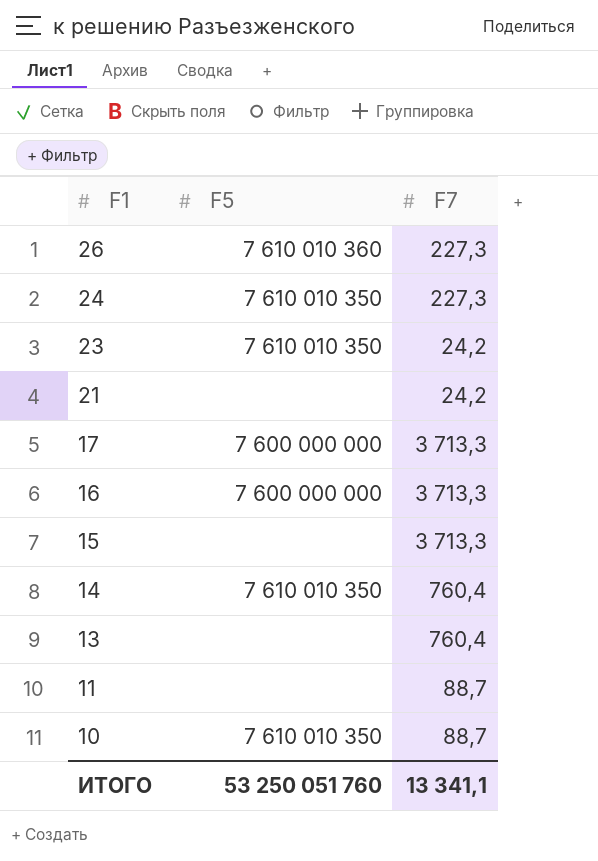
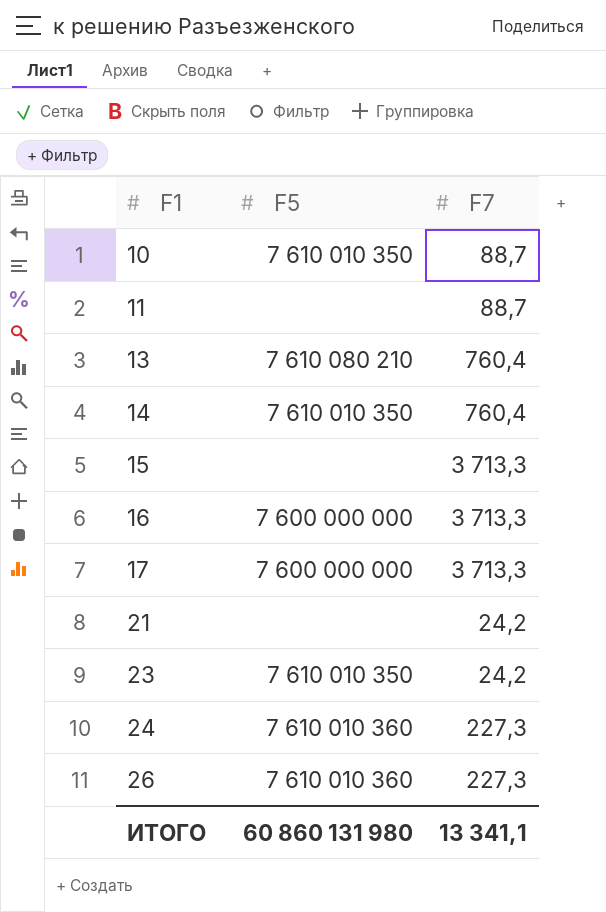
row order: F1 descending -> F1 ascending
13 | F5: none -> 7 610 080 210
24 | F5: 7 610 010 350 -> 7 610 010 360
ИТОГО | F5: 53 250 051 760 -> 60 860 131 980

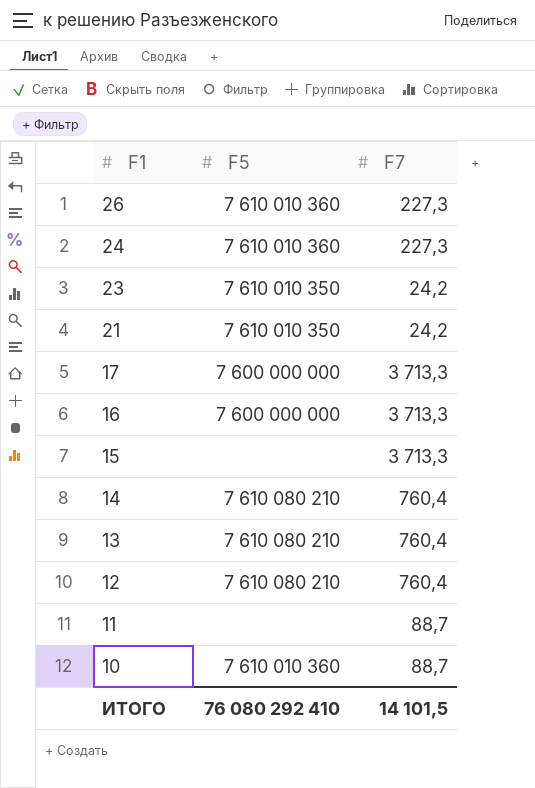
row order: F1 ascending -> F1 descending
21 | F5: none -> 7 610 010 350
14 | F5: 7 610 010 350 -> 7 610 080 210
row 12: none -> 7 610 080 210 | 760,4
10 | F5: 7 610 010 350 -> 7 610 010 360
ИТОГО | F5: 60 860 131 980 -> 76 080 292 410
ИТОГО | F7: 13 341,1 -> 14 101,5

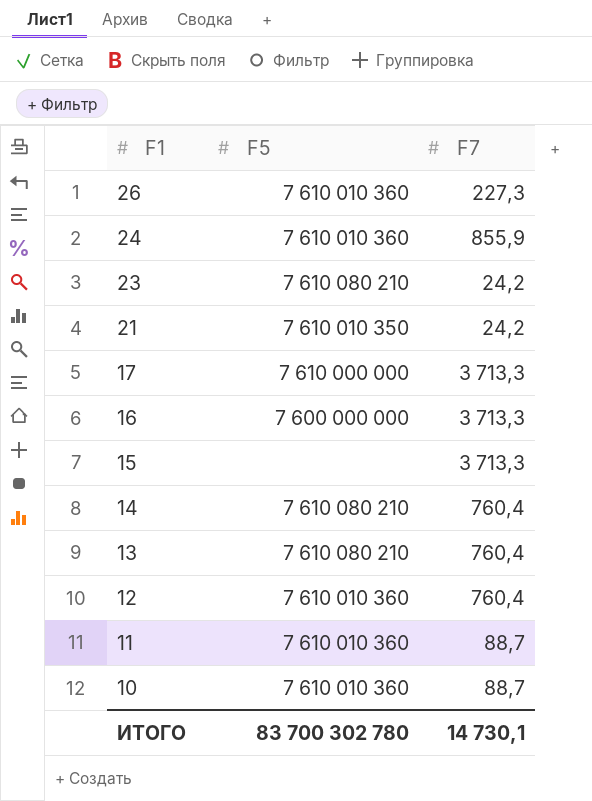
24 | F7: 227,3 -> 855,9
23 | F5: 7 610 010 350 -> 7 610 080 210
17 | F5: 7 600 000 000 -> 7 610 000 000
12 | F5: 7 610 080 210 -> 7 610 010 360
11 | F5: none -> 7 610 010 360
ИТОГО | F5: 76 080 292 410 -> 83 700 302 780
ИТОГО | F7: 14 101,5 -> 14 730,1

